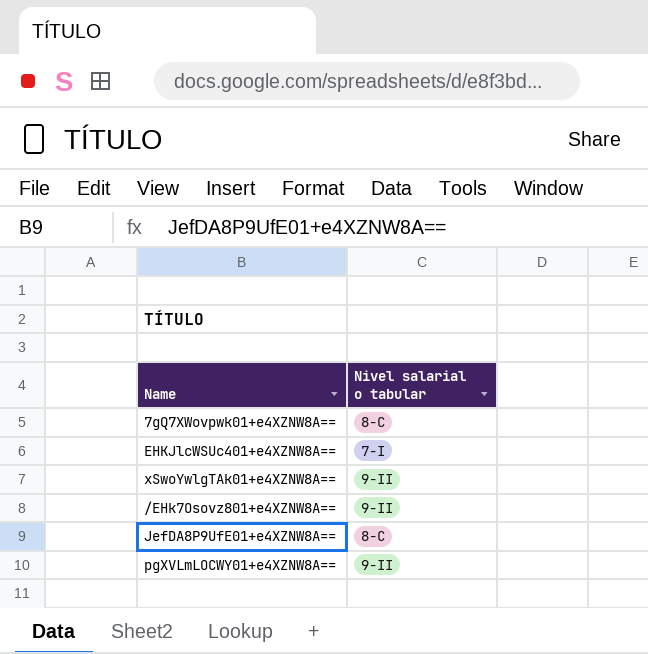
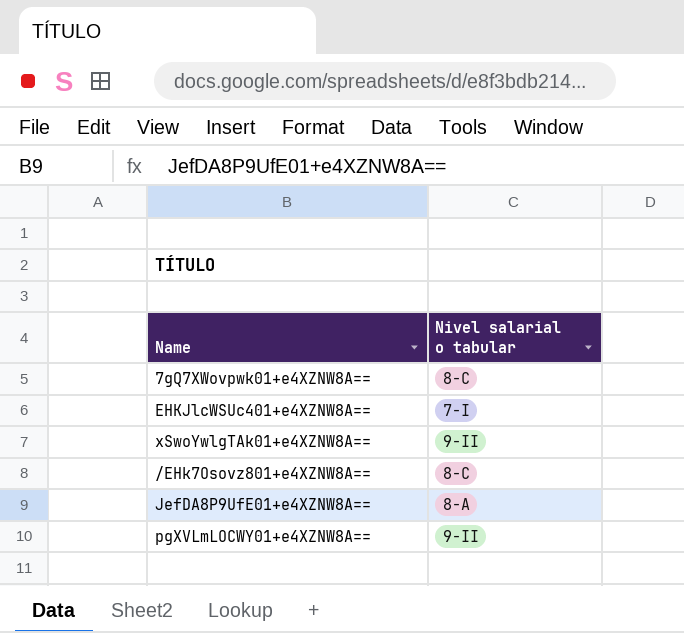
/EHk7Osovz801+e4XZNW8A== | Nivel salarial o tabular: 9-II -> 8-C
JefDA8P9UfE01+e4XZNW8A== | Nivel salarial o tabular: 8-C -> 8-A

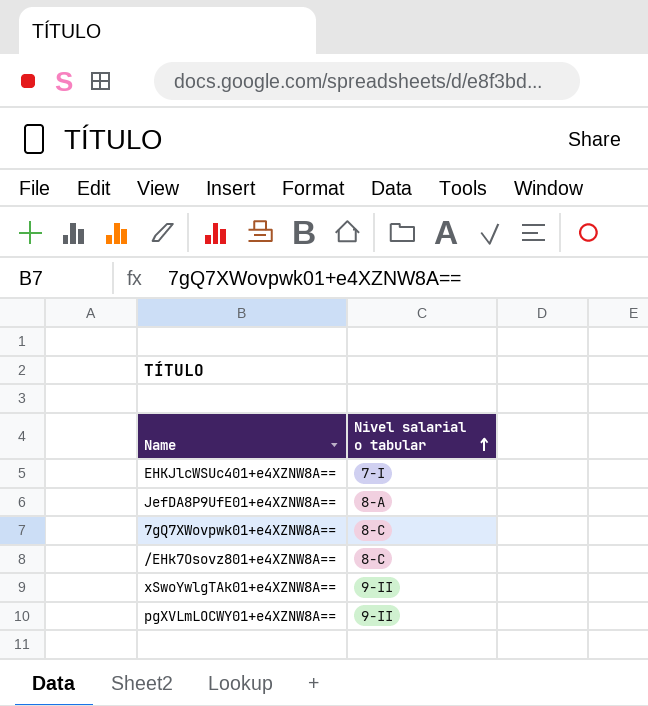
row order: none -> Nivel salarial o tabular ascending

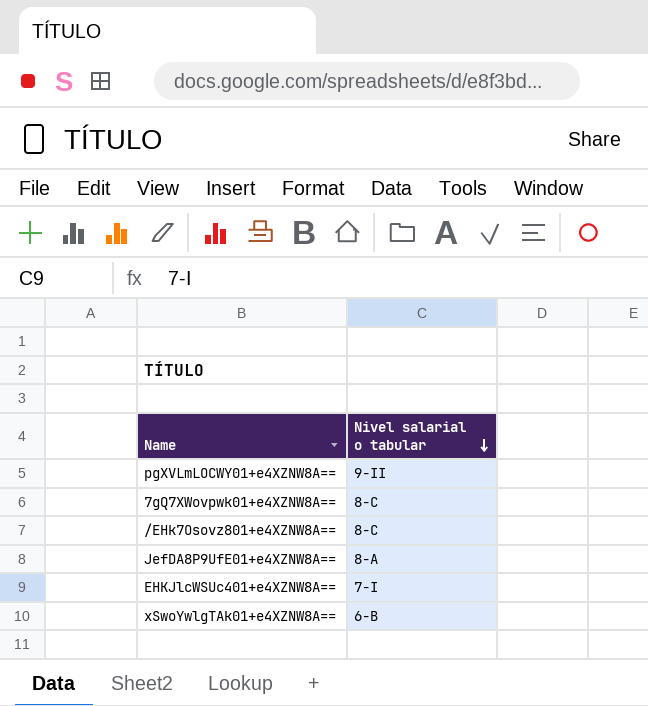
row order: Nivel salarial o tabular ascending -> Nivel salarial o tabular descending
xSwoYwlgTAk01+e4XZNW8A== | Nivel salarial o tabular: 9-II -> 6-B

